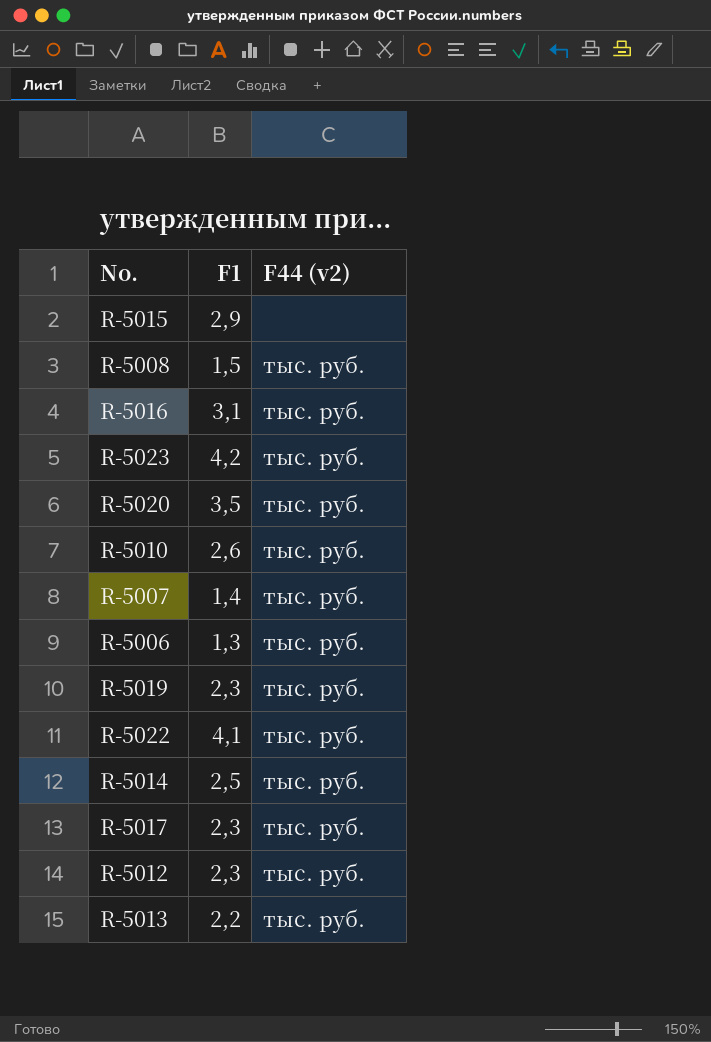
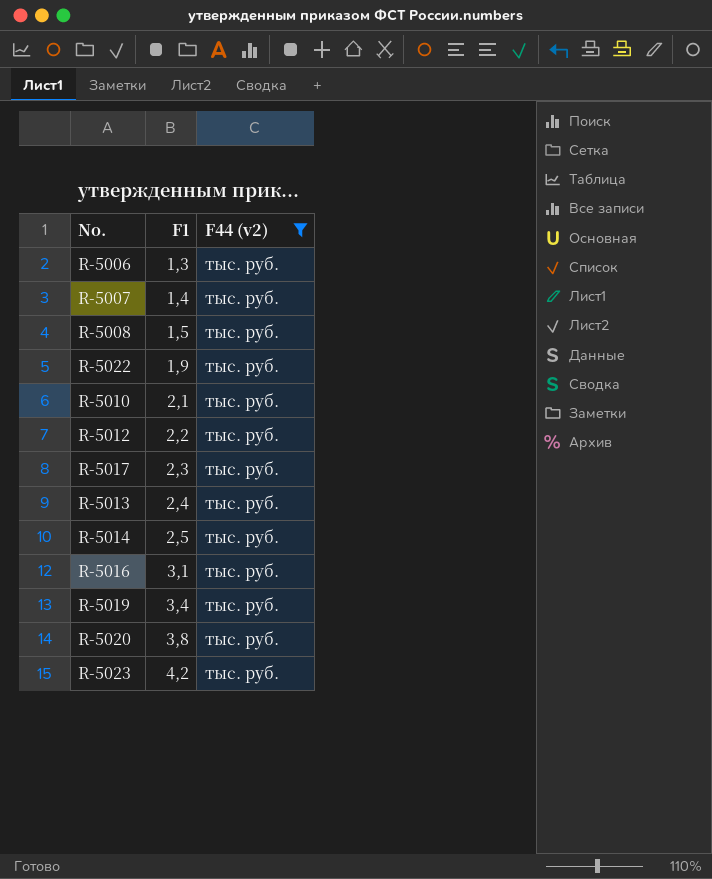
filter: none -> F44 (v2) = тыс. руб.
row order: none -> F1 ascending
R-5022 | F1: 4,1 -> 1,9
R-5010 | F1: 2,6 -> 2,1
R-5012 | F1: 2,3 -> 2,2
R-5013 | F1: 2,2 -> 2,4
R-5019 | F1: 2,3 -> 3,4
R-5020 | F1: 3,5 -> 3,8

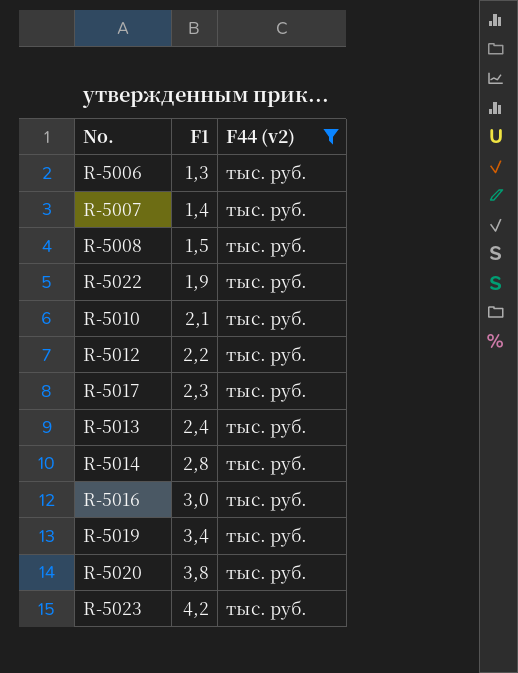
R-5014 | F1: 2,5 -> 2,8
R-5016 | F1: 3,1 -> 3,0

